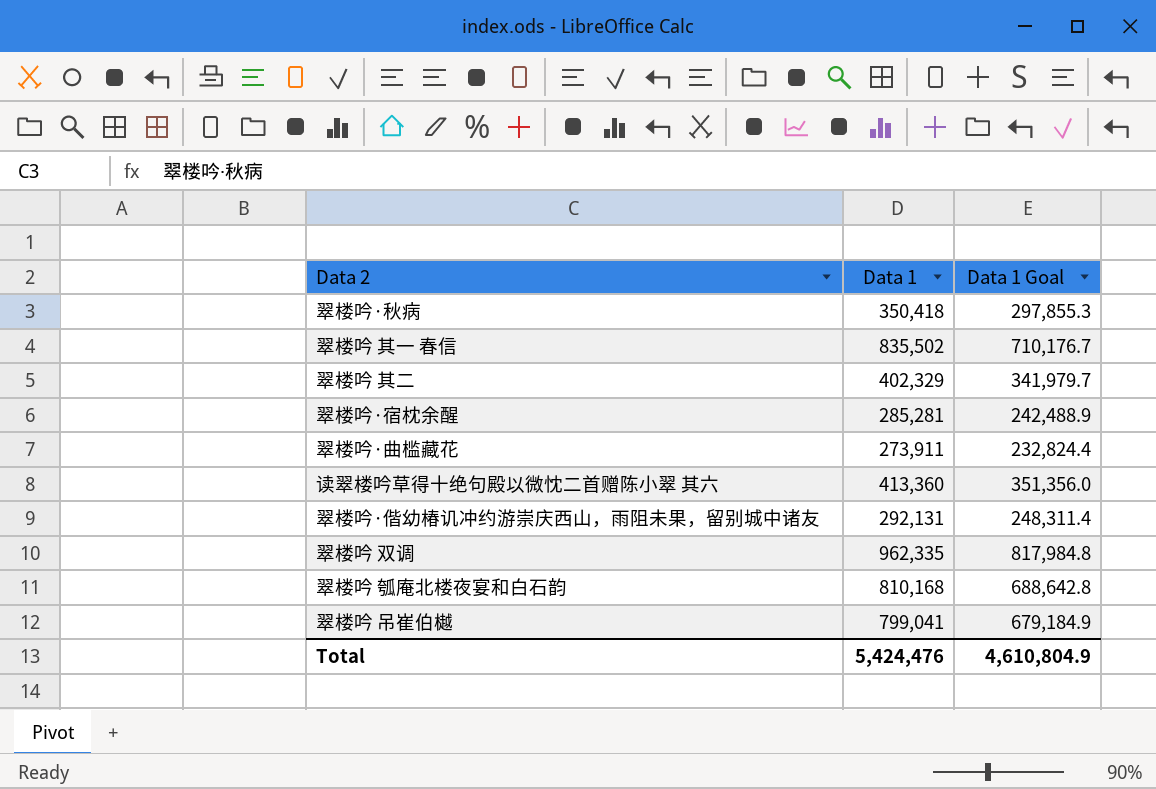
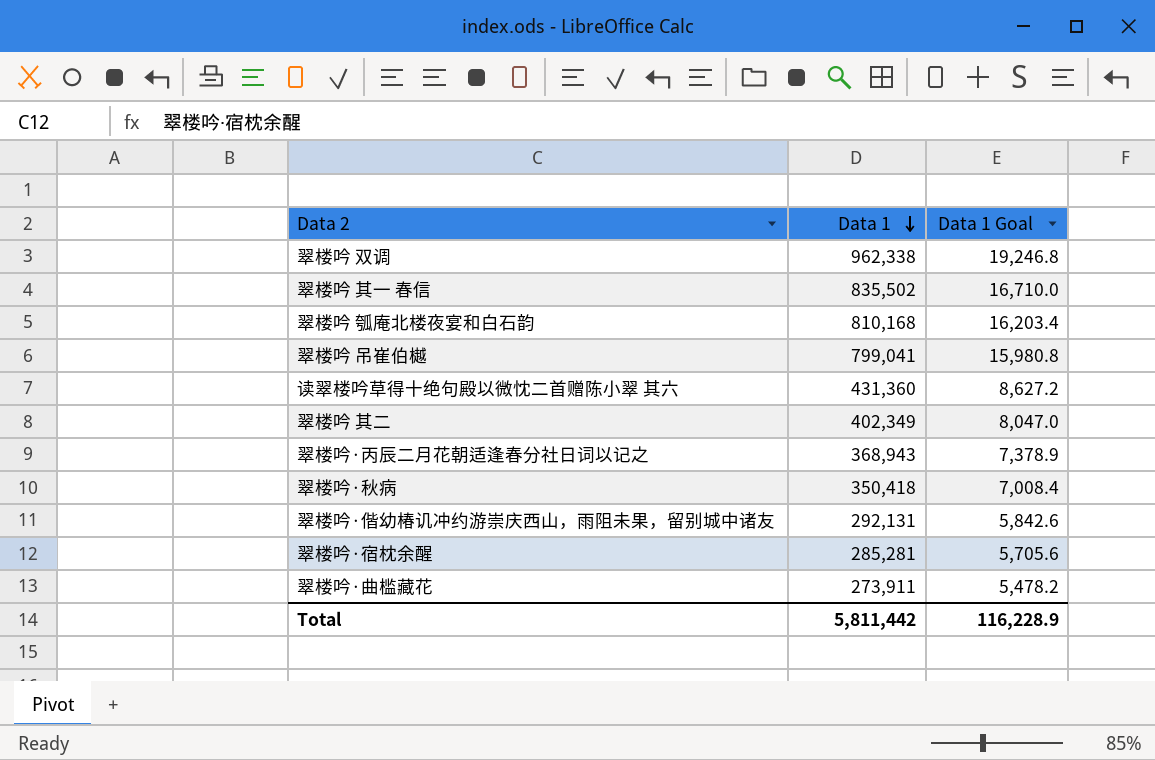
row order: none -> Data 1 descending
column Data 1 Goal | formula: [Data 1] * 0.85 -> [Data 1] * 0.02
翠楼吟 双调 | Data 1: 962,335 -> 962,338
读翠楼吟草得十绝句殿以微忱二首赠陈小翠 其六 | Data 1: 413,360 -> 431,360
翠楼吟 其二 | Data 1: 402,329 -> 402,349
row 翠楼吟·丙辰二月花朝适逢春分社日词以记之: none -> 368,943 | 7,378.9
Total | Data 1: 5,424,476 -> 5,811,442
Total | Data 1 Goal: 4,610,804.9 -> 116,228.9

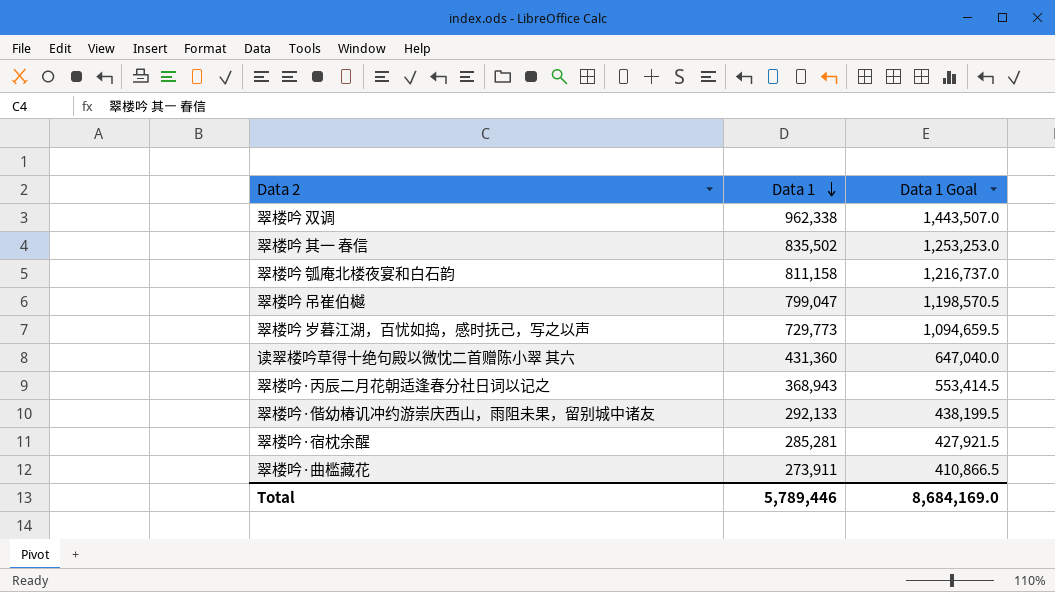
column Data 1 Goal | formula: [Data 1] * 0.02 -> [Data 1] * 1.5
row 翠楼吟 其二: 402,349 | 8,047.0 -> none
row 翠楼吟·秋病: 350,418 | 7,008.4 -> none
翠楼吟 瓠庵北楼夜宴和白石韵 | Data 1: 810,168 -> 811,158
翠楼吟 吊崔伯樾 | Data 1: 799,041 -> 799,047
row 翠楼吟 岁暮江湖，百忧如捣，感时抚己，写之以声: none -> 729,773 | 1,094,659.5
翠楼吟·偕幼椿讥冲约游崇庆西山，雨阻未果，留别城中诸友 | Data 1: 292,131 -> 292,133
Total | Data 1: 5,811,442 -> 5,789,446
Total | Data 1 Goal: 116,228.9 -> 8,684,169.0

